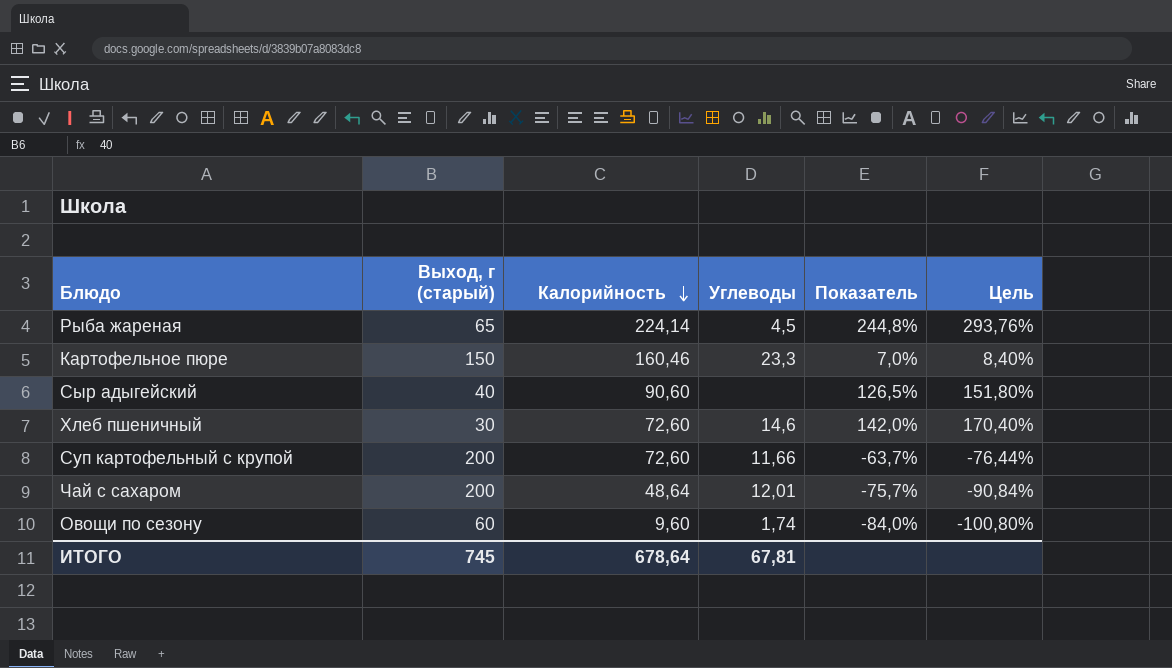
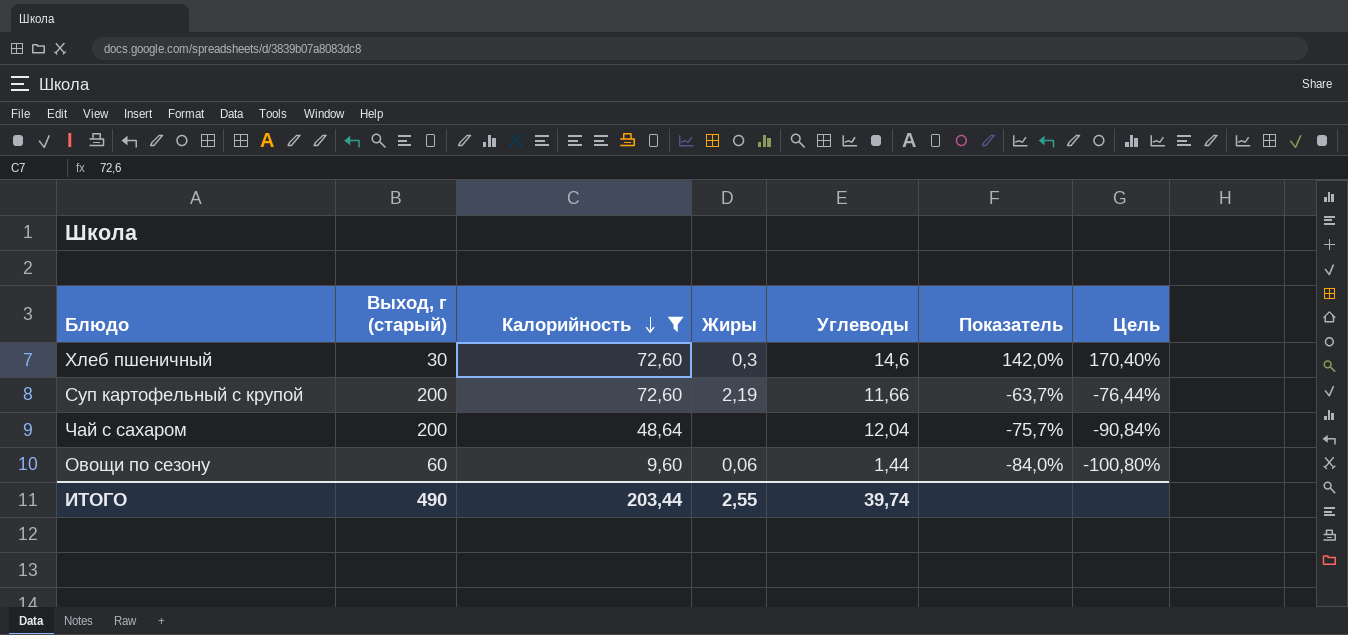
filter: none -> Калорийность <= 72,60
column Жиры | position: none -> 4
Чай с сахаром | Углеводы: 12,01 -> 12,04
Овощи по сезону | Углеводы: 1,74 -> 1,44
ИТОГО | Выход, г (старый): 745 -> 490
ИТОГО | Калорийность: 678,64 -> 203,44
ИТОГО | Углеводы: 67,81 -> 39,74

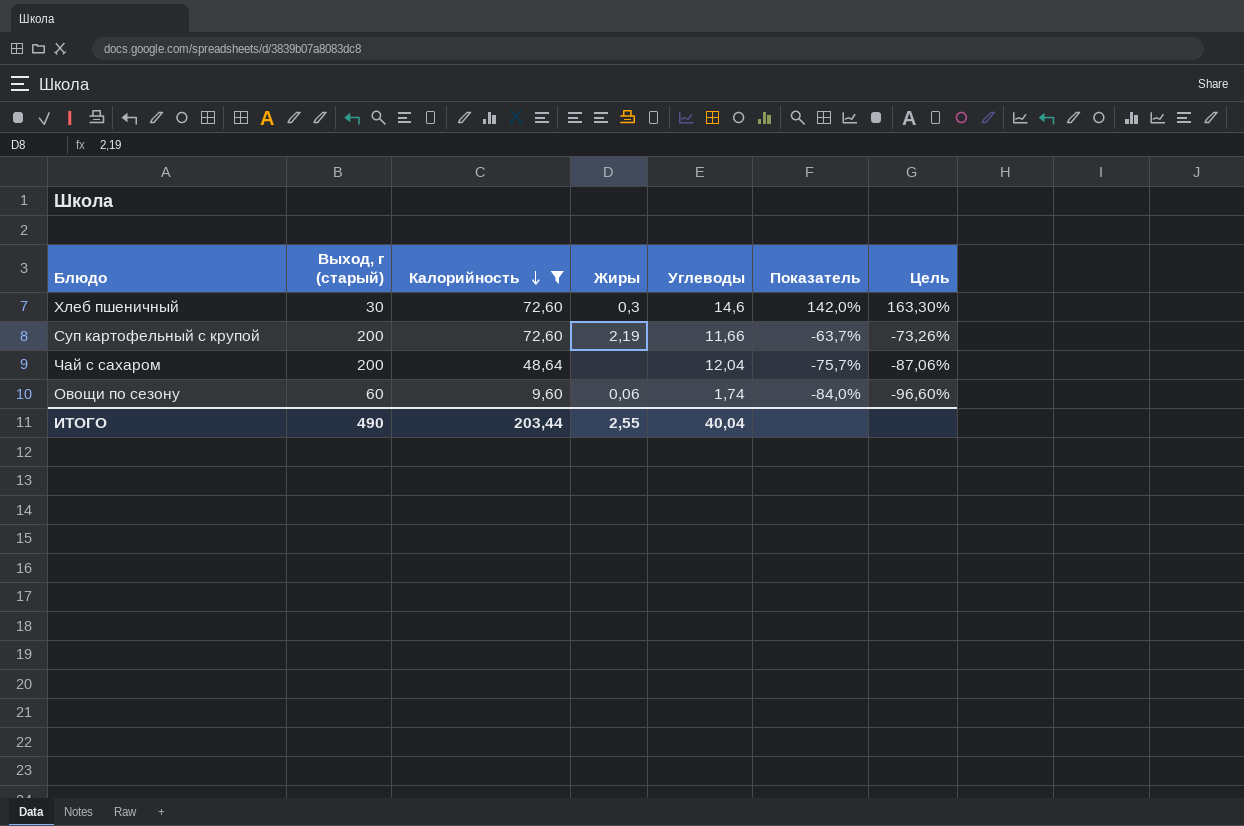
column Цель | formula: [Показатель] * 1,2 -> [Показатель] * 1,15
Овощи по сезону | Углеводы: 1,44 -> 1,74
ИТОГО | Углеводы: 39,74 -> 40,04

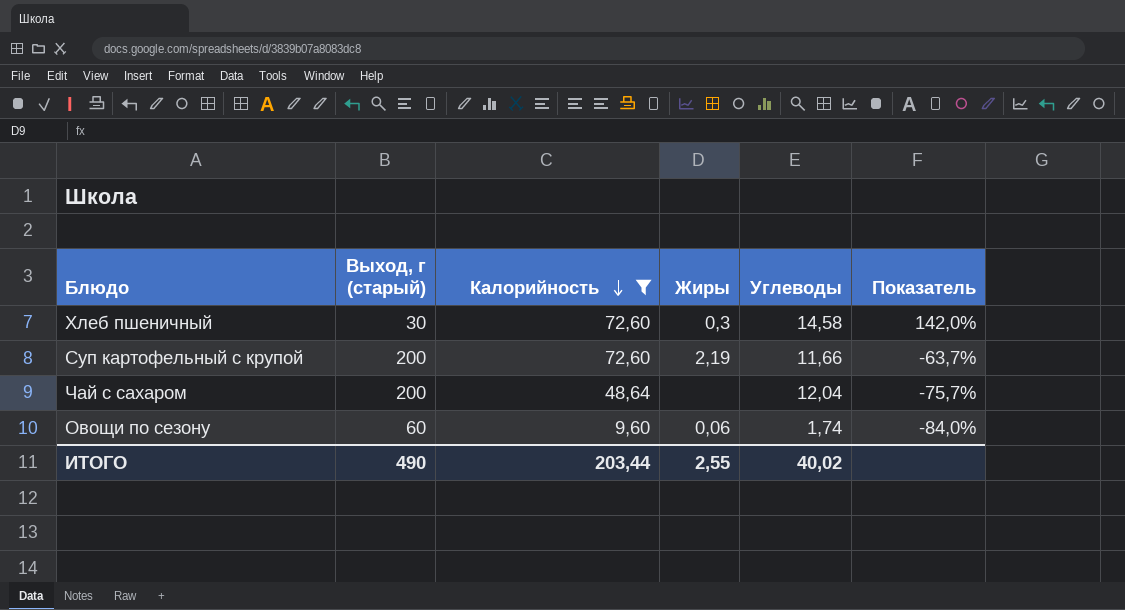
column Цель | formula: [Показатель] * 1,15 -> none
Хлеб пшеничный | Углеводы: 14,6 -> 14,58
ИТОГО | Углеводы: 40,04 -> 40,02

